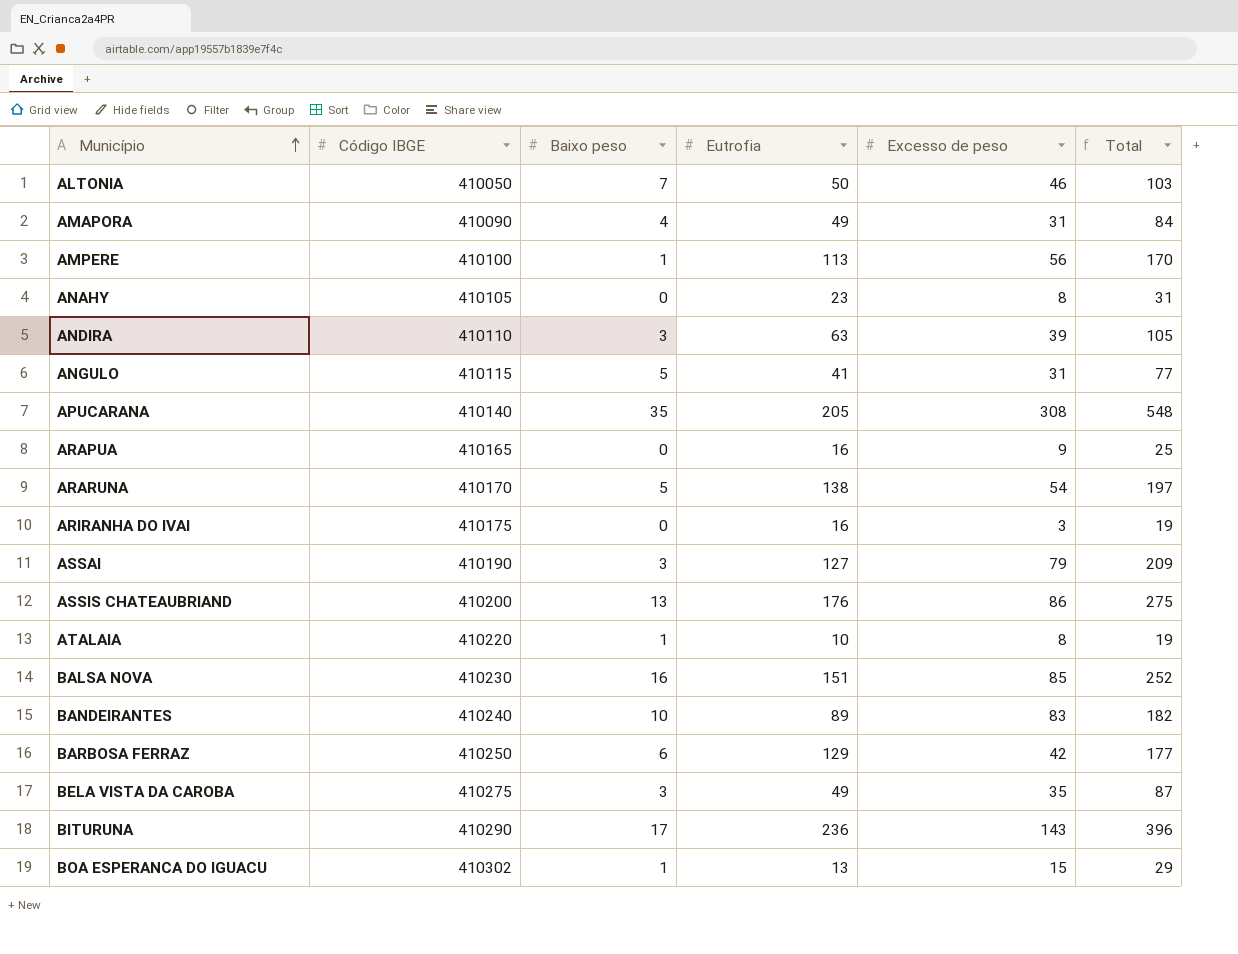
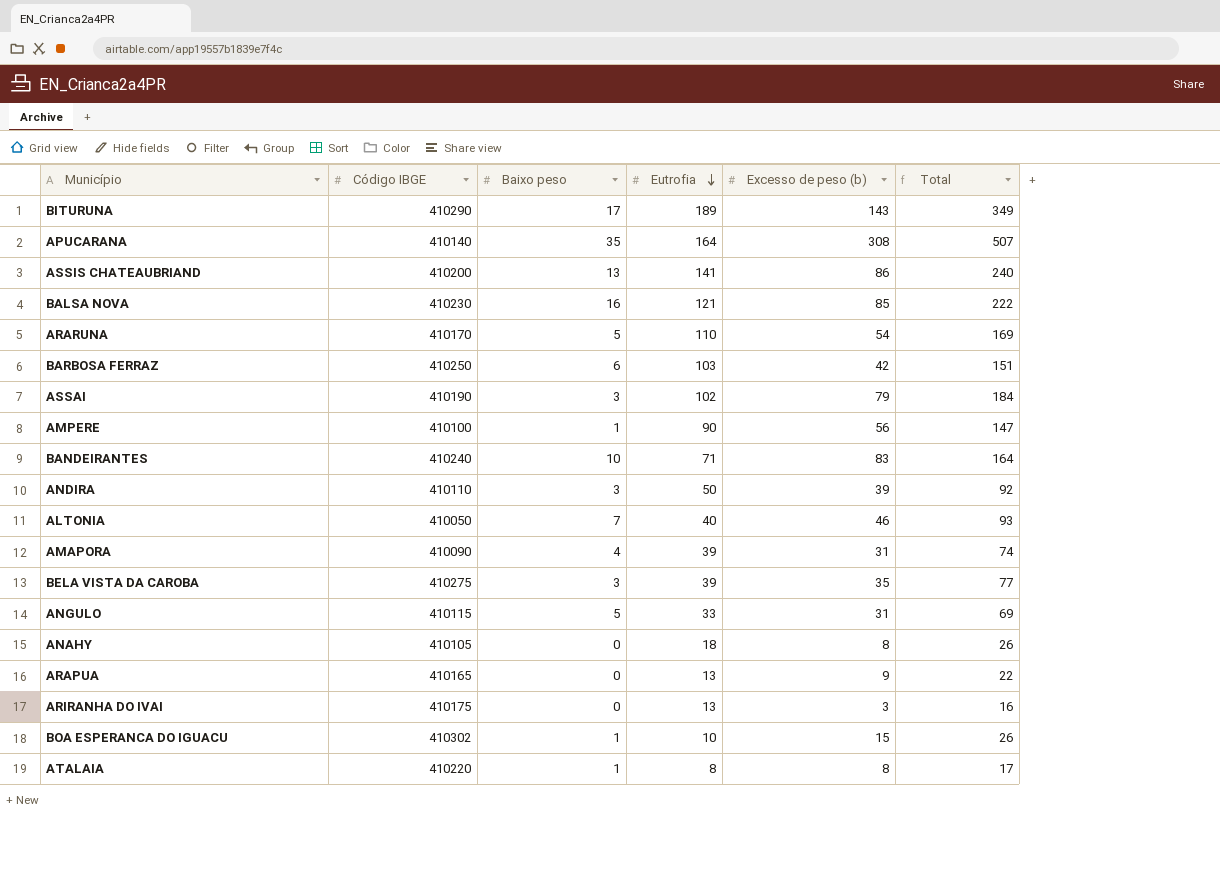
row order: Município ascending -> Eutrofia descending
column name: Excesso de peso -> Excesso de peso (b)
BITURUNA | Eutrofia: 236 -> 189
BITURUNA | Total: 396 -> 349
APUCARANA | Eutrofia: 205 -> 164
APUCARANA | Total: 548 -> 507
ASSIS CHATEAUBRIAND | Eutrofia: 176 -> 141
ASSIS CHATEAUBRIAND | Total: 275 -> 240
BALSA NOVA | Eutrofia: 151 -> 121
BALSA NOVA | Total: 252 -> 222
ARARUNA | Eutrofia: 138 -> 110
ARARUNA | Total: 197 -> 169
BARBOSA FERRAZ | Eutrofia: 129 -> 103
BARBOSA FERRAZ | Total: 177 -> 151
ASSAI | Eutrofia: 127 -> 102
ASSAI | Total: 209 -> 184
AMPERE | Eutrofia: 113 -> 90
AMPERE | Total: 170 -> 147
BANDEIRANTES | Eutrofia: 89 -> 71
BANDEIRANTES | Total: 182 -> 164
ANDIRA | Eutrofia: 63 -> 50
ANDIRA | Total: 105 -> 92
ALTONIA | Eutrofia: 50 -> 40
ALTONIA | Total: 103 -> 93
AMAPORA | Eutrofia: 49 -> 39
AMAPORA | Total: 84 -> 74
BELA VISTA DA CAROBA | Eutrofia: 49 -> 39
BELA VISTA DA CAROBA | Total: 87 -> 77
ANGULO | Eutrofia: 41 -> 33
ANGULO | Total: 77 -> 69
ANAHY | Eutrofia: 23 -> 18
ANAHY | Total: 31 -> 26
ARAPUA | Eutrofia: 16 -> 13
ARAPUA | Total: 25 -> 22
ARIRANHA DO IVAI | Eutrofia: 16 -> 13
ARIRANHA DO IVAI | Total: 19 -> 16
BOA ESPERANCA DO IGUACU | Eutrofia: 13 -> 10
BOA ESPERANCA DO IGUACU | Total: 29 -> 26
ATALAIA | Eutrofia: 10 -> 8
ATALAIA | Total: 19 -> 17

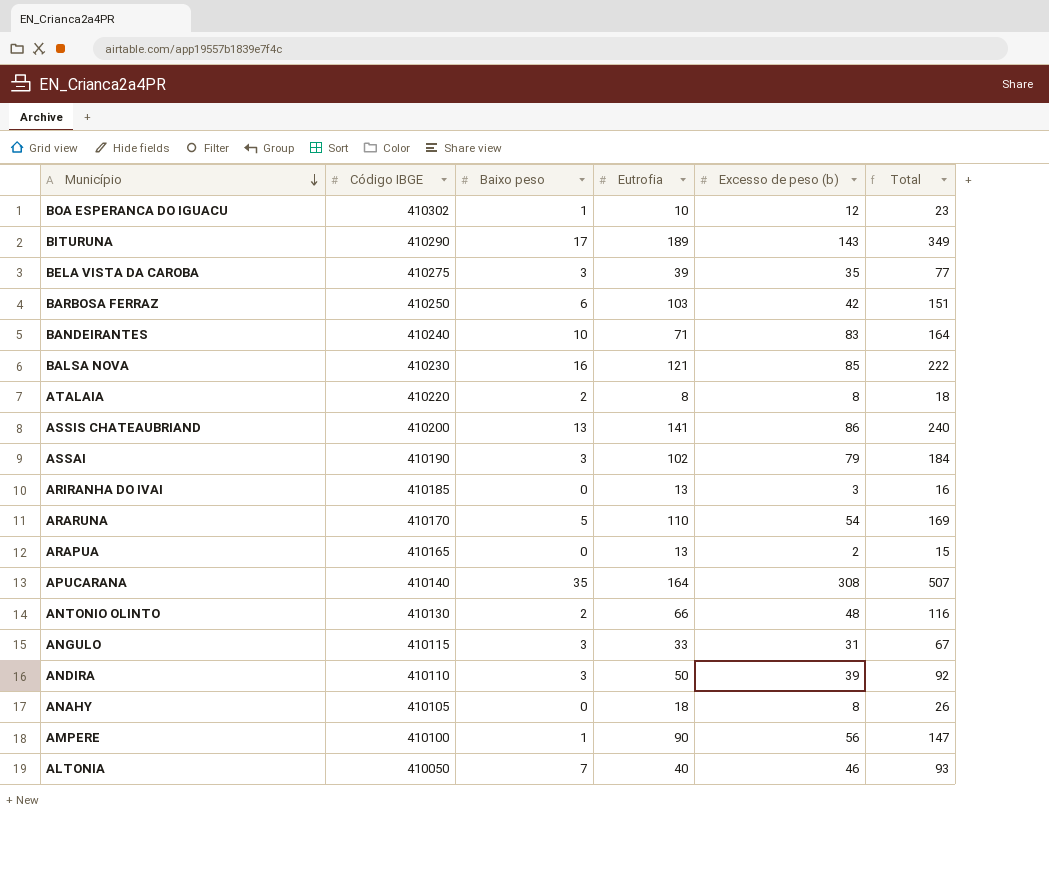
row order: Eutrofia descending -> Município descending
row AMAPORA: 410090 | 4 | 39 | 31 | 74 -> none
BOA ESPERANCA DO IGUACU | Excesso de peso (b): 15 -> 12
BOA ESPERANCA DO IGUACU | Total: 26 -> 23
ATALAIA | Baixo peso: 1 -> 2
ATALAIA | Total: 17 -> 18
ARIRANHA DO IVAI | Código IBGE: 410175 -> 410185
ARAPUA | Excesso de peso (b): 9 -> 2
ARAPUA | Total: 22 -> 15
row ANTONIO OLINTO: none -> 410130 | 2 | 66 | 48 | 116
ANGULO | Baixo peso: 5 -> 3
ANGULO | Total: 69 -> 67

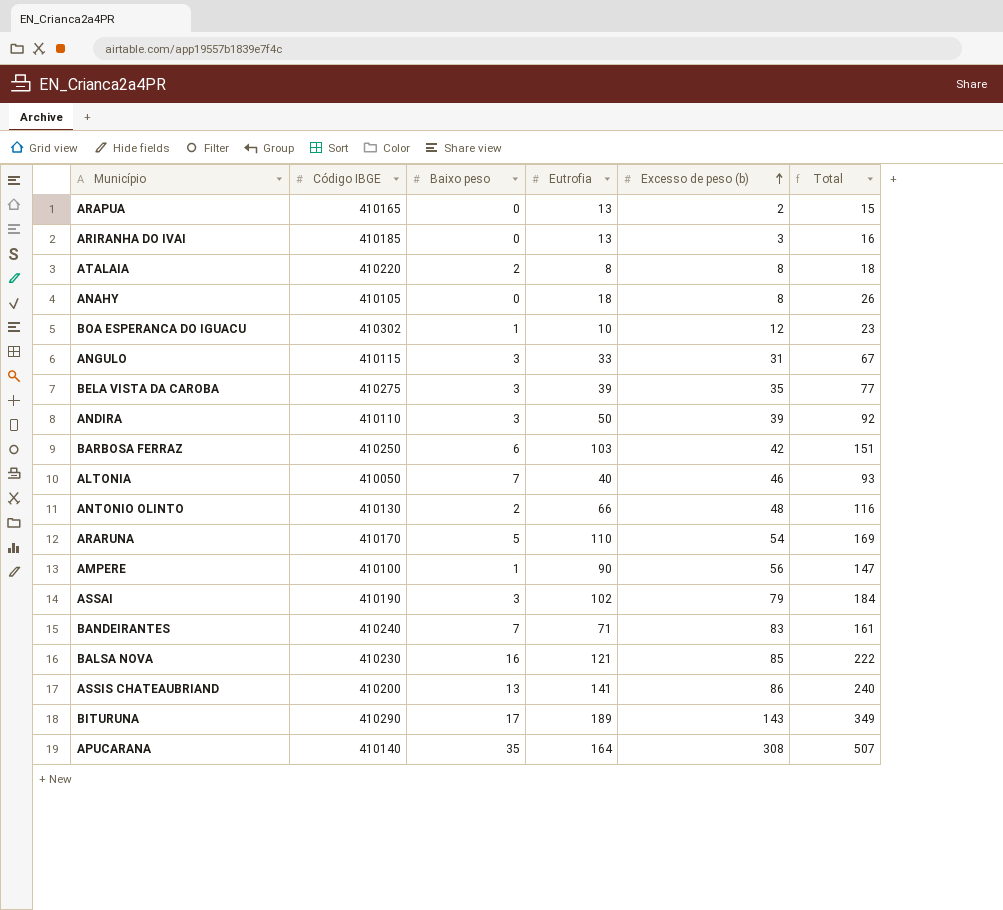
row order: Município descending -> Excesso de peso (b) ascending
BANDEIRANTES | Baixo peso: 10 -> 7
BANDEIRANTES | Total: 164 -> 161

